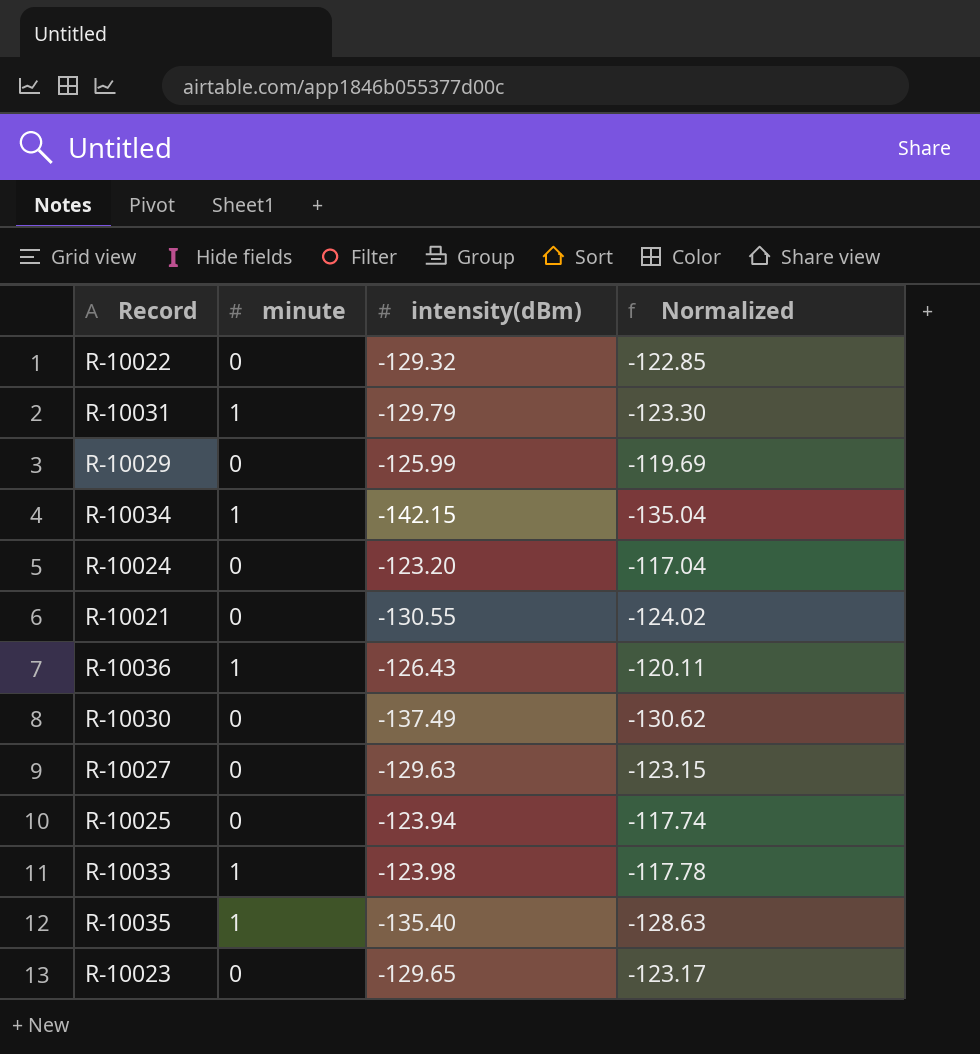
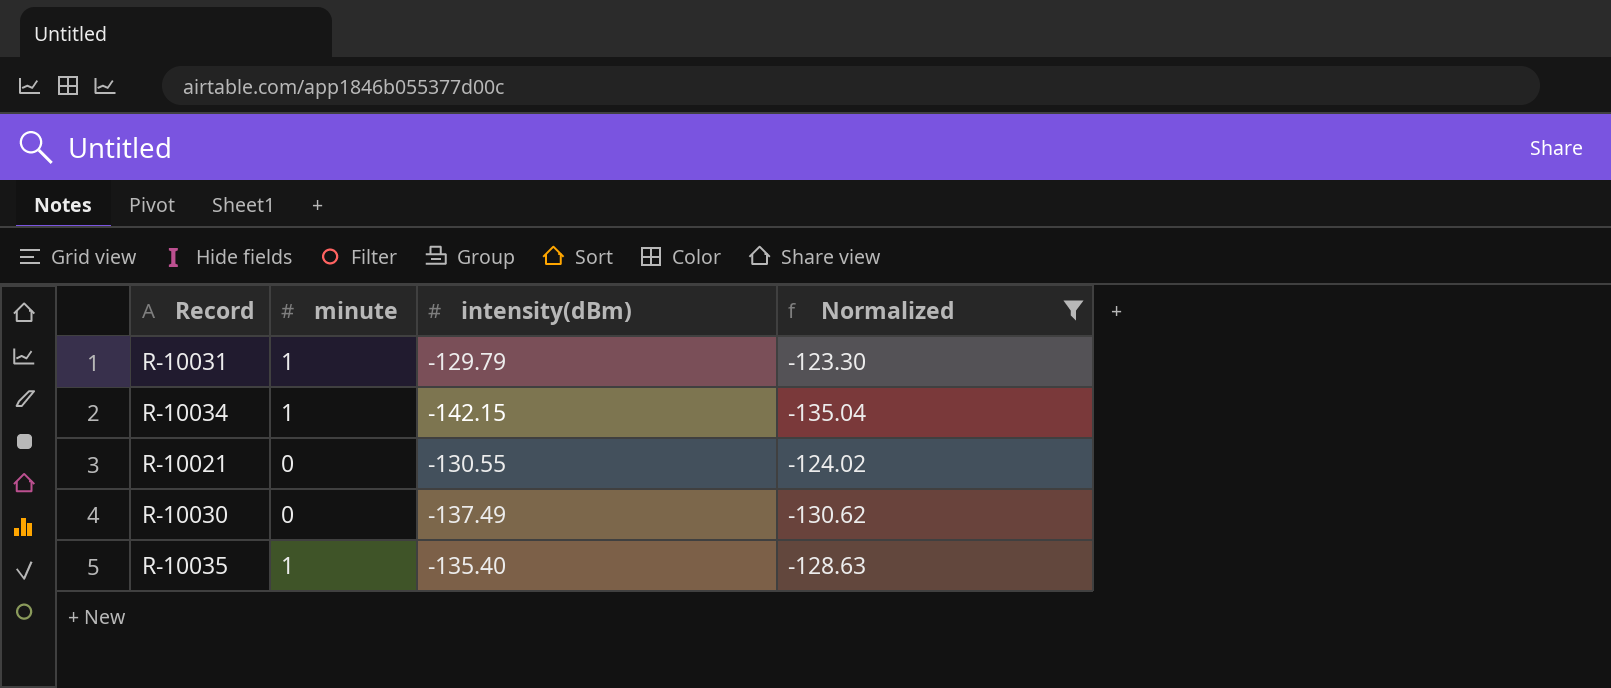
filter: none -> Normalized <= -123.30

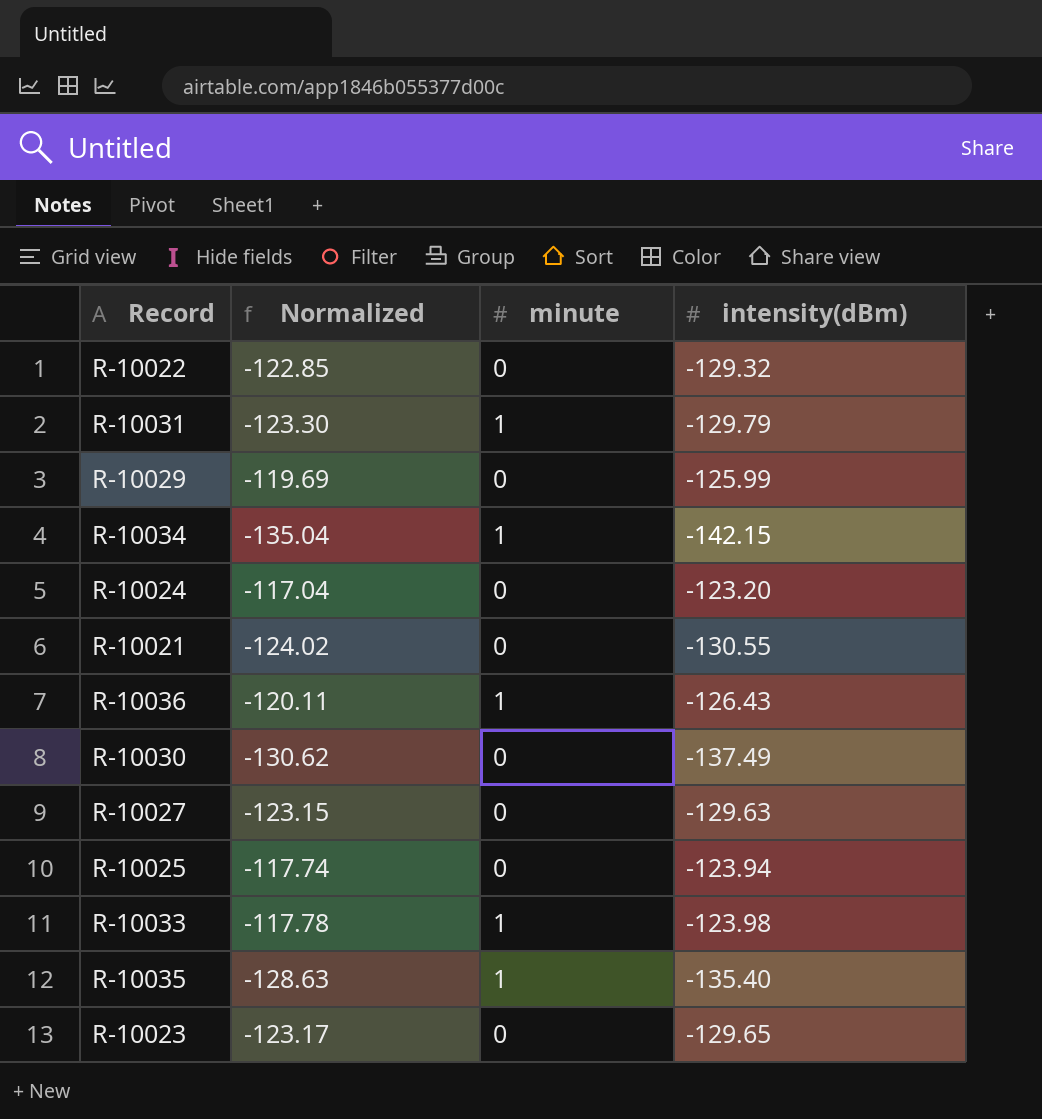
filter: Normalized <= -123.30 -> none
column Normalized | position: 4 -> 2

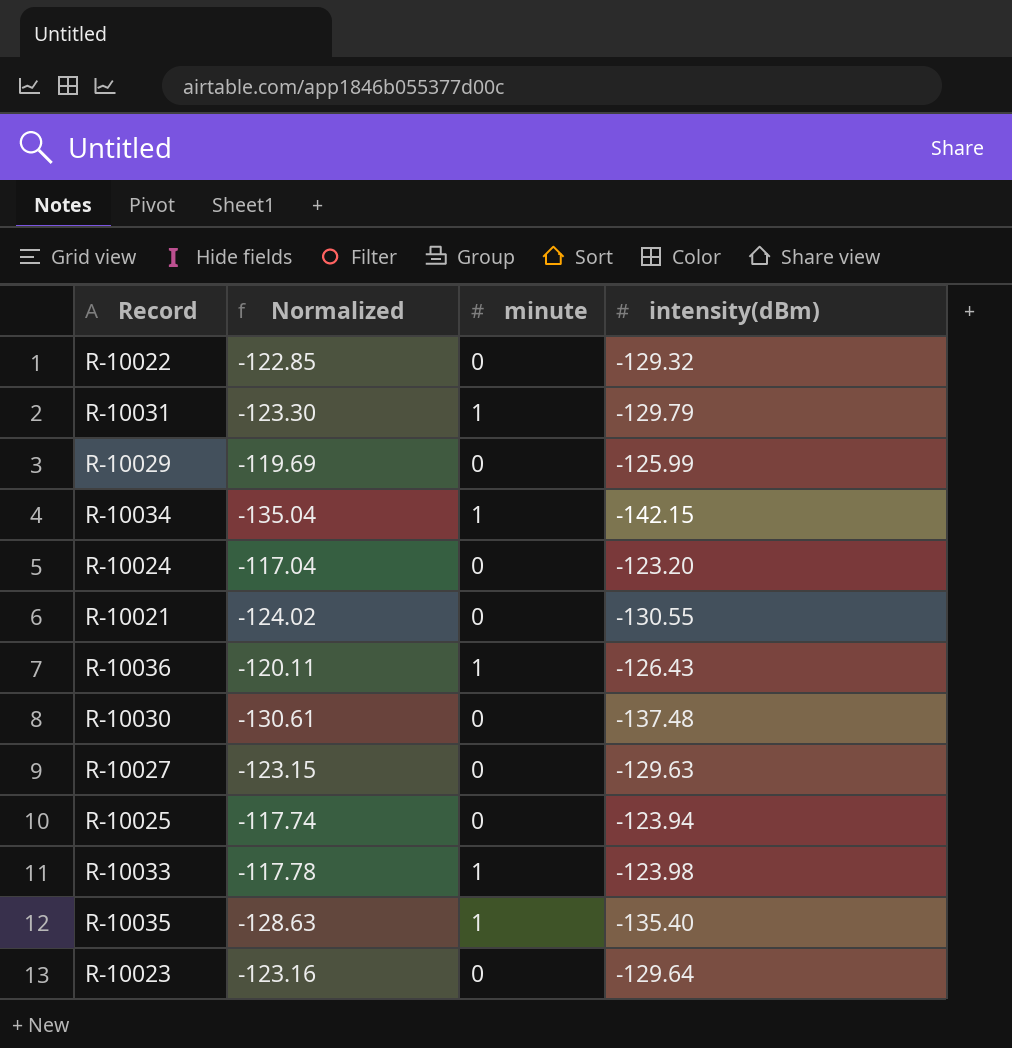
R-10030 | Normalized: -130.62 -> -130.61
R-10030 | intensity(dBm): -137.49 -> -137.48
R-10023 | Normalized: -123.17 -> -123.16
R-10023 | intensity(dBm): -129.65 -> -129.64

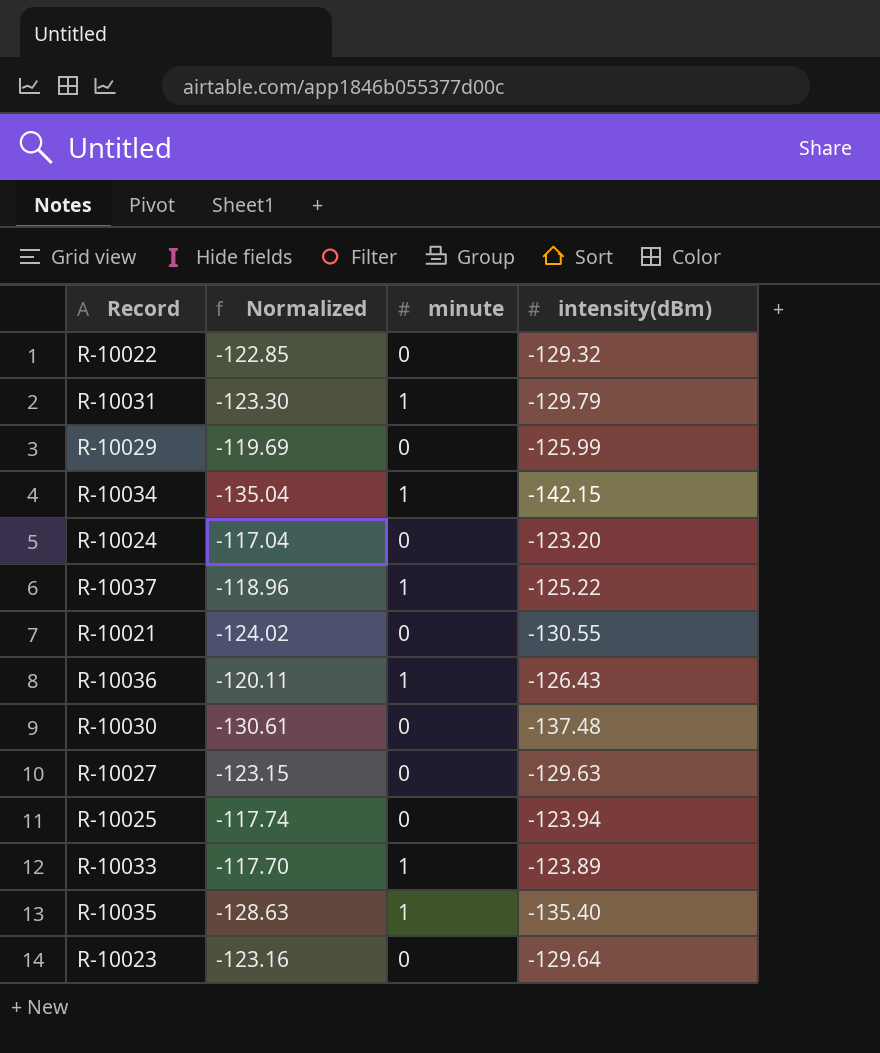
row R-10037: none -> -118.96 | 1 | -125.22
R-10033 | Normalized: -117.78 -> -117.70
R-10033 | intensity(dBm): -123.98 -> -123.89

